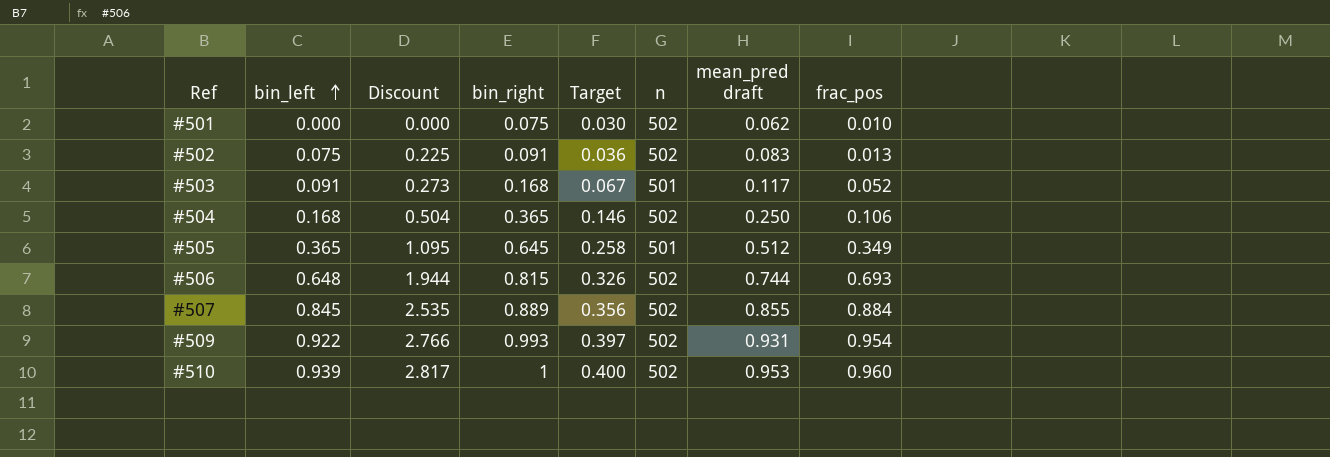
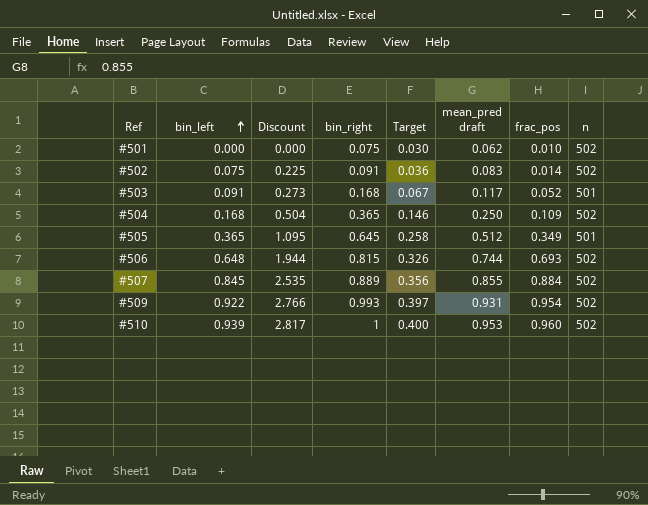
column n | position: 6 -> 8
#502 | frac_pos: 0.013 -> 0.014
#504 | frac_pos: 0.106 -> 0.109

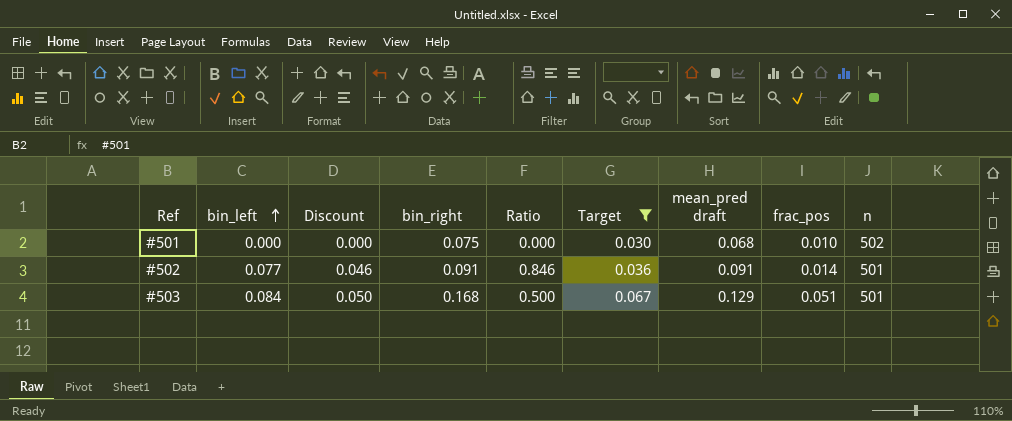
filter: none -> Target <= 0.067
column Discount | formula: [bin_left] * 3 -> [bin_left] * 0.6
column Ratio | formula: none -> [bin_left] / [bin_right]
#501 | mean_pred draft: 0.062 -> 0.068
#502 | bin_left: 0.075 -> 0.077
#502 | mean_pred draft: 0.083 -> 0.091
#502 | n: 502 -> 501
#503 | bin_left: 0.091 -> 0.084
#503 | mean_pred draft: 0.117 -> 0.129
#503 | frac_pos: 0.052 -> 0.051

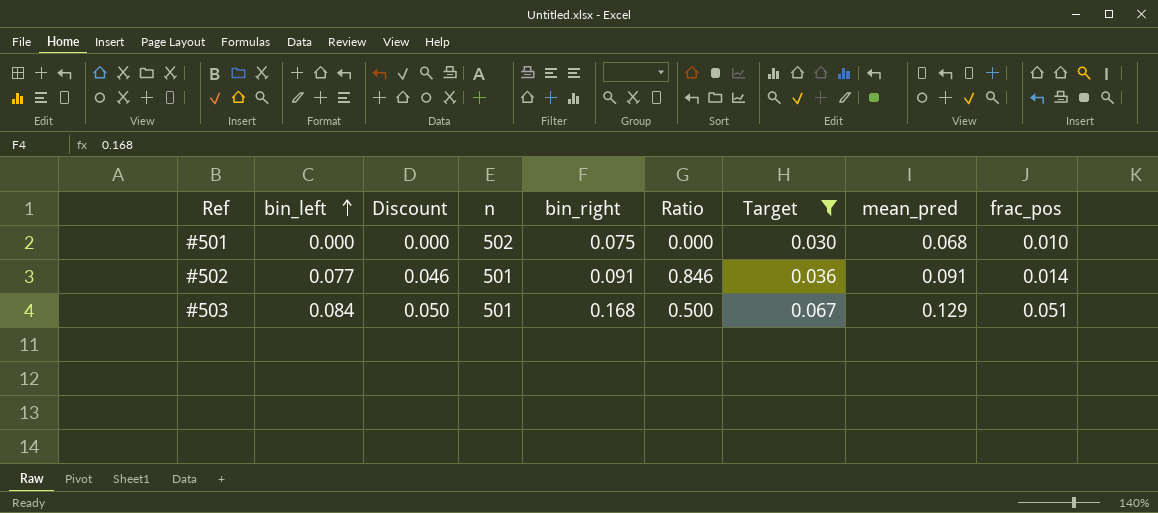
column n | position: 9 -> 4
column name: mean_pred draft -> mean_pred

